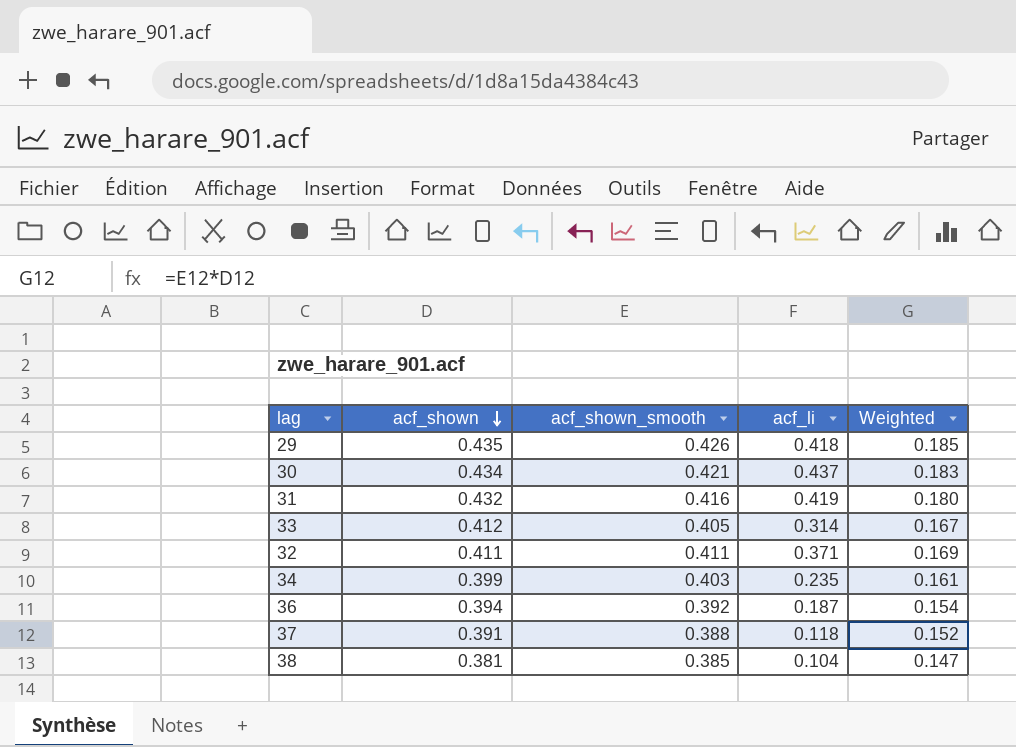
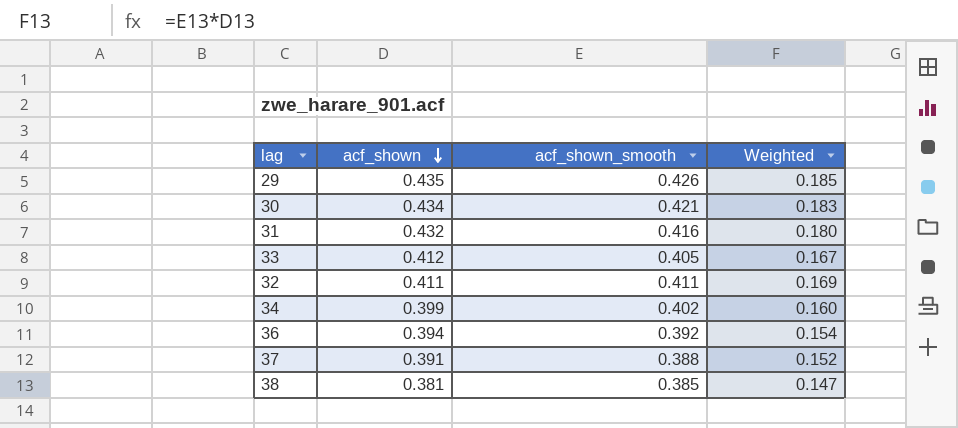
column acf_li | position: 4 -> none
34 | acf_shown_smooth: 0.403 -> 0.402
34 | Weighted: 0.161 -> 0.160

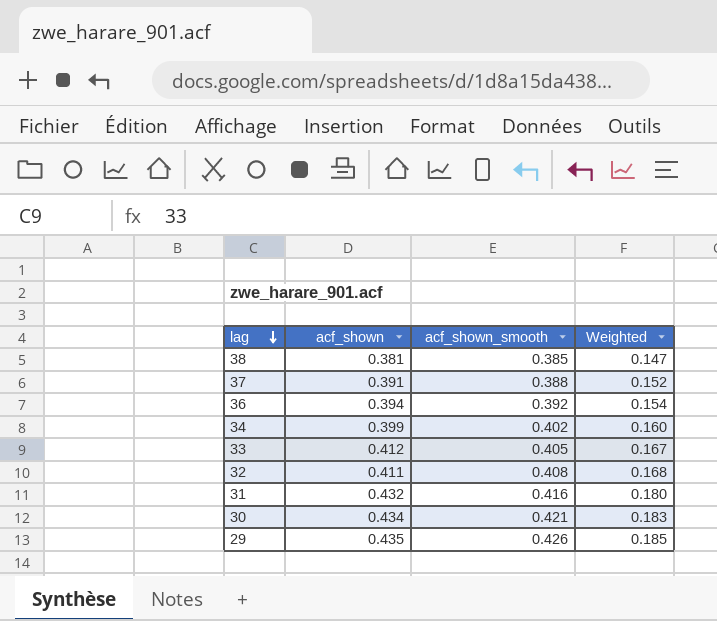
row order: acf_shown descending -> lag descending
32 | acf_shown_smooth: 0.411 -> 0.408
32 | Weighted: 0.169 -> 0.168

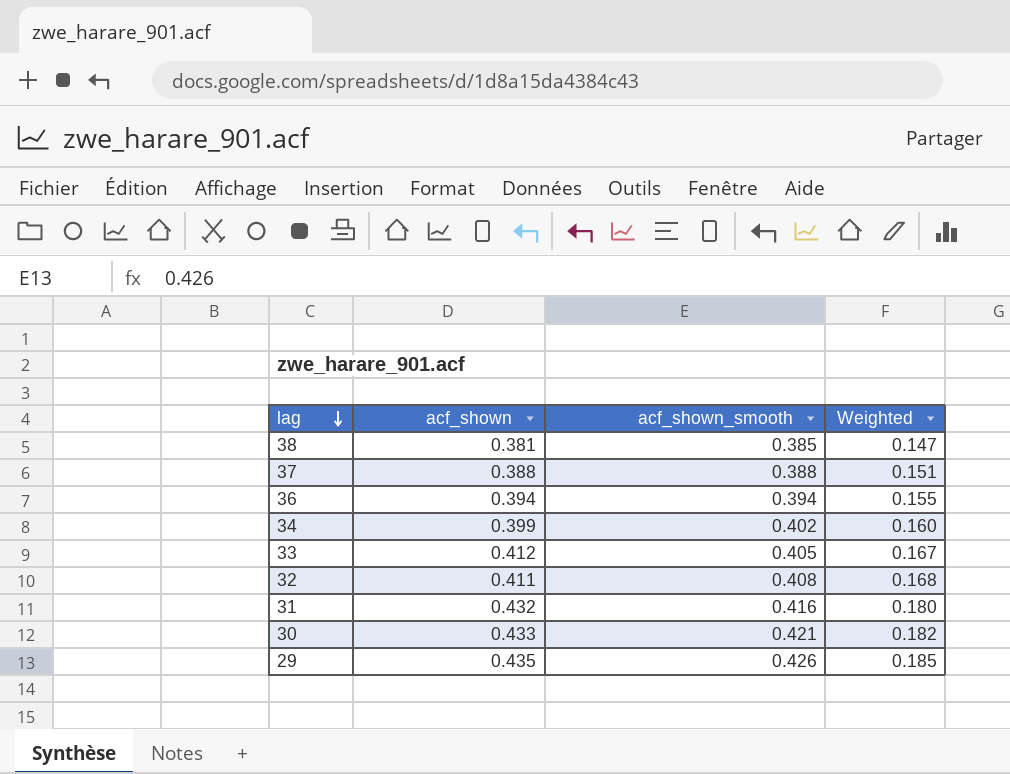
37 | acf_shown: 0.391 -> 0.388
37 | Weighted: 0.152 -> 0.151
36 | acf_shown_smooth: 0.392 -> 0.394
36 | Weighted: 0.154 -> 0.155
30 | acf_shown: 0.434 -> 0.433
30 | Weighted: 0.183 -> 0.182

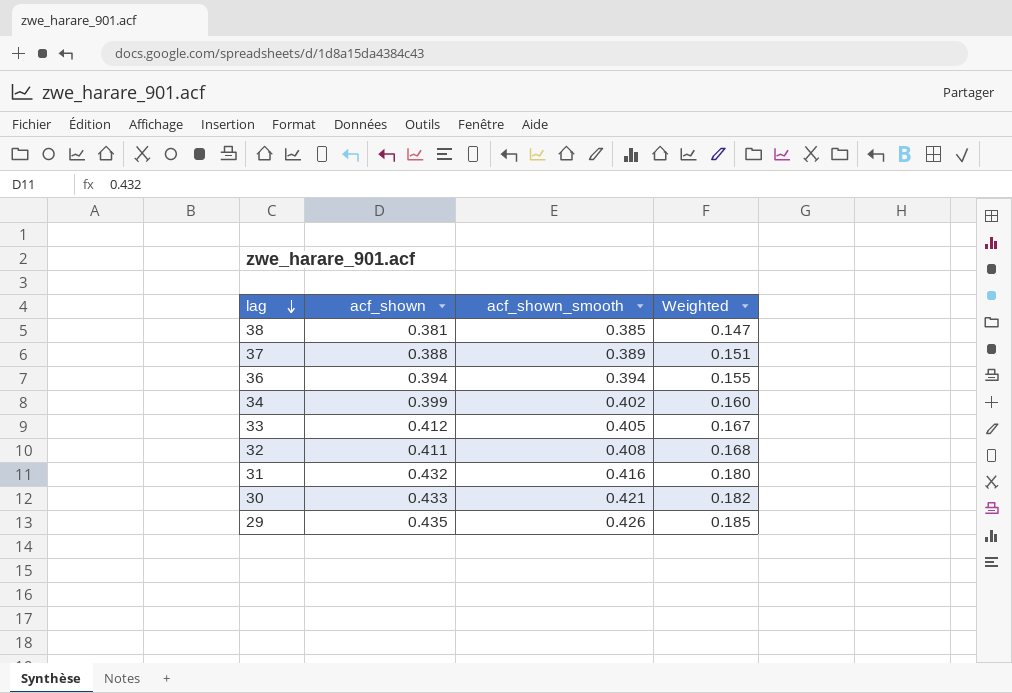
37 | acf_shown_smooth: 0.388 -> 0.389

